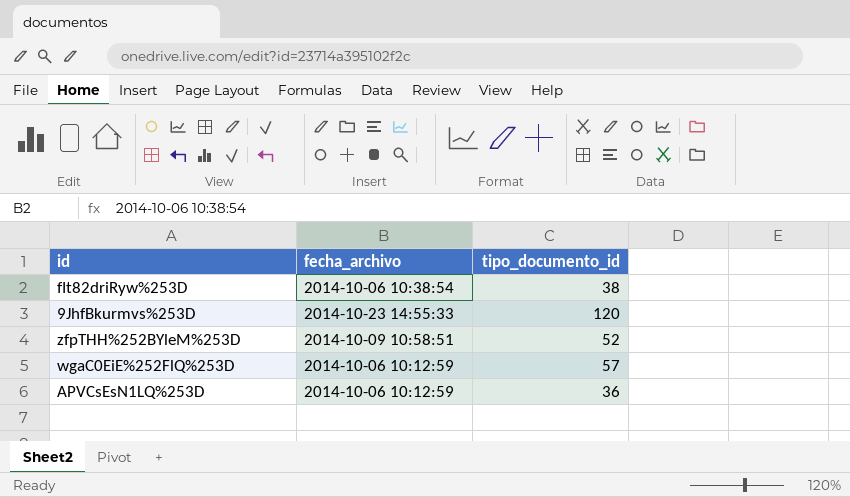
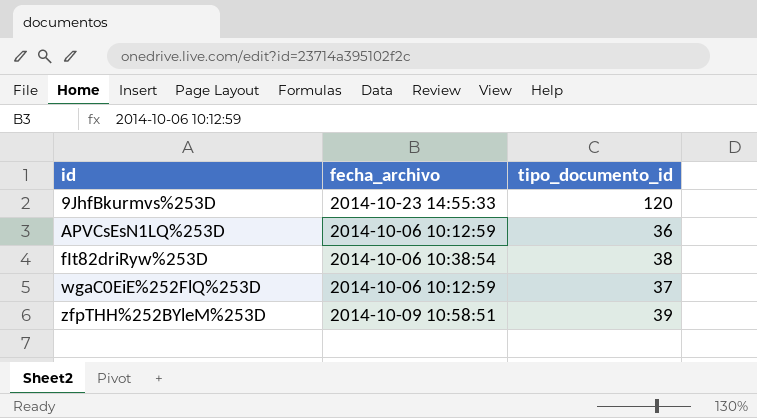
row order: none -> id ascending
wgaC0EiE%252FlQ%253D | tipo_documento_id: 57 -> 37
zfpTHH%252BYleM%253D | tipo_documento_id: 52 -> 39

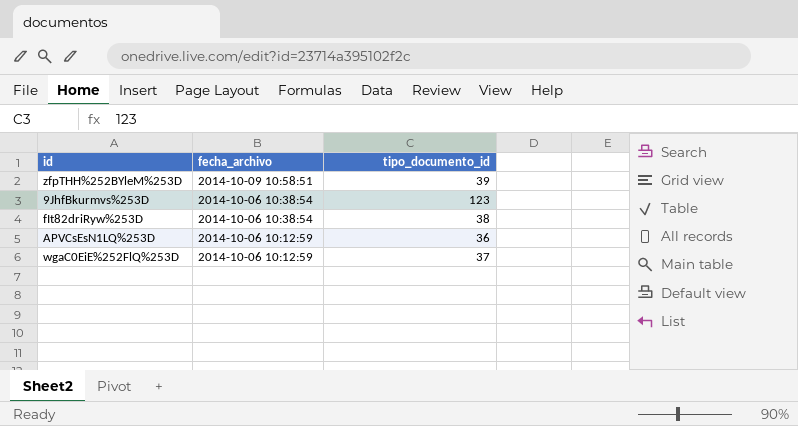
row order: id ascending -> fecha_archivo descending
9JhfBkurmvs%253D | fecha_archivo: 2014-10-23 14:55:33 -> 2014-10-06 10:38:54
9JhfBkurmvs%253D | tipo_documento_id: 120 -> 123

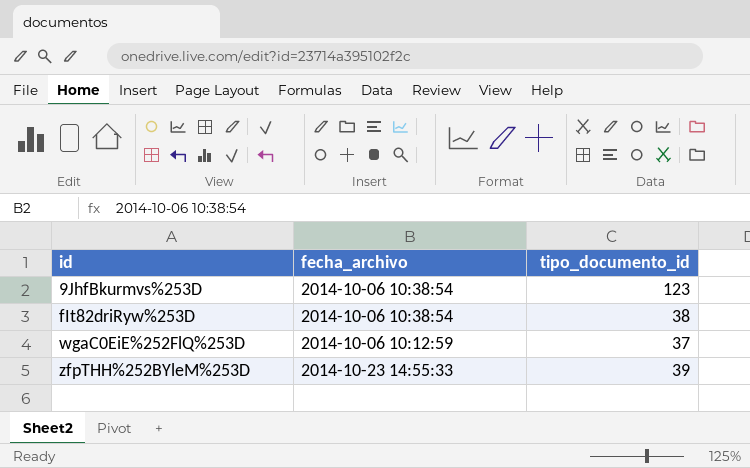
row order: fecha_archivo descending -> id ascending
row APVCsEsN1LQ%253D: 2014-10-06 10:12:59 | 36 -> none
zfpTHH%252BYleM%253D | fecha_archivo: 2014-10-09 10:58:51 -> 2014-10-23 14:55:33

